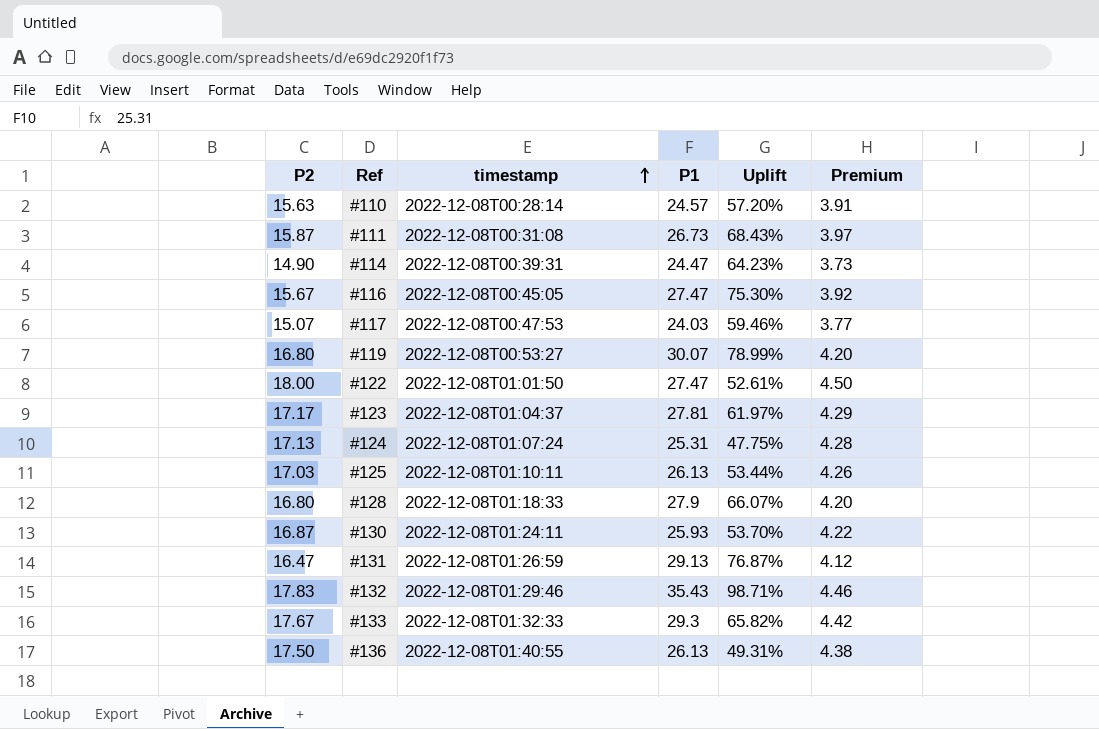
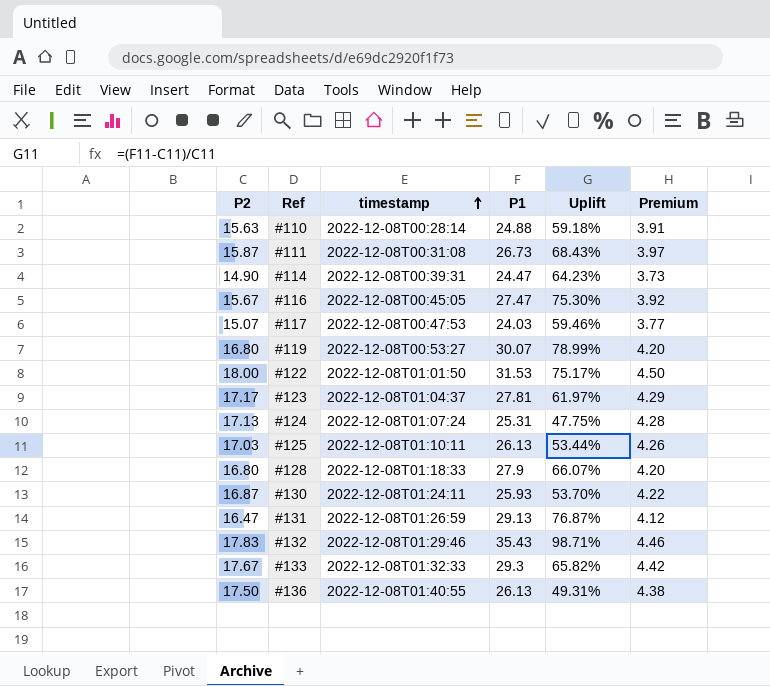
#110 | P1: 24.57 -> 24.88
#110 | Uplift: 57.20% -> 59.18%
#122 | P1: 27.47 -> 31.53
#122 | Uplift: 52.61% -> 75.17%

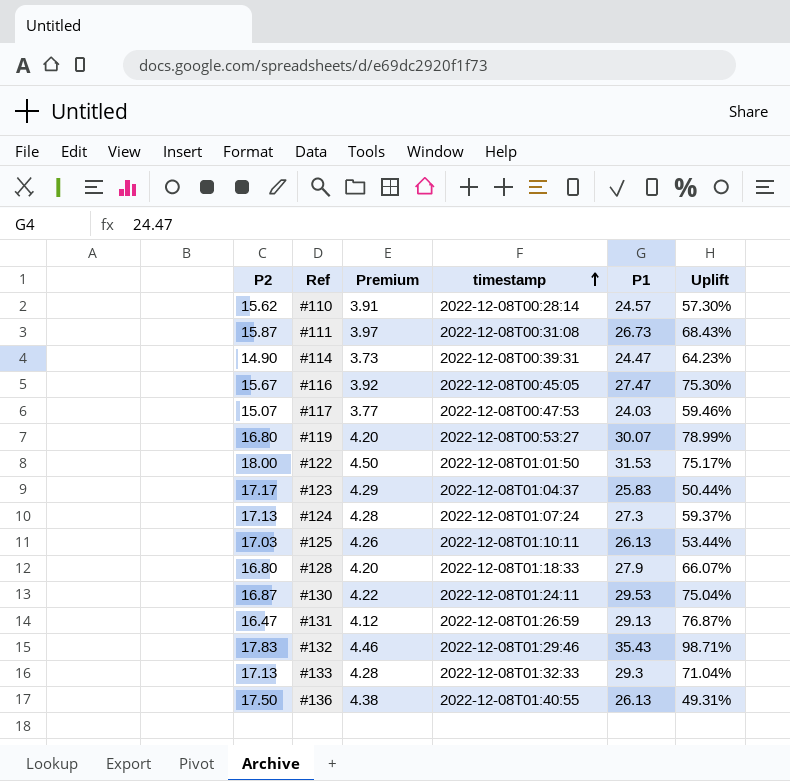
column Premium | position: 6 -> 3
#110 | P2: 15.63 -> 15.62
#110 | P1: 24.88 -> 24.57
#110 | Uplift: 59.18% -> 57.30%
#123 | P1: 27.81 -> 25.83
#123 | Uplift: 61.97% -> 50.44%
#124 | P1: 25.31 -> 27.3
#124 | Uplift: 47.75% -> 59.37%
#130 | P1: 25.93 -> 29.53
#130 | Uplift: 53.70% -> 75.04%
#133 | P2: 17.67 -> 17.13
#133 | Premium: 4.42 -> 4.28
#133 | Uplift: 65.82% -> 71.04%

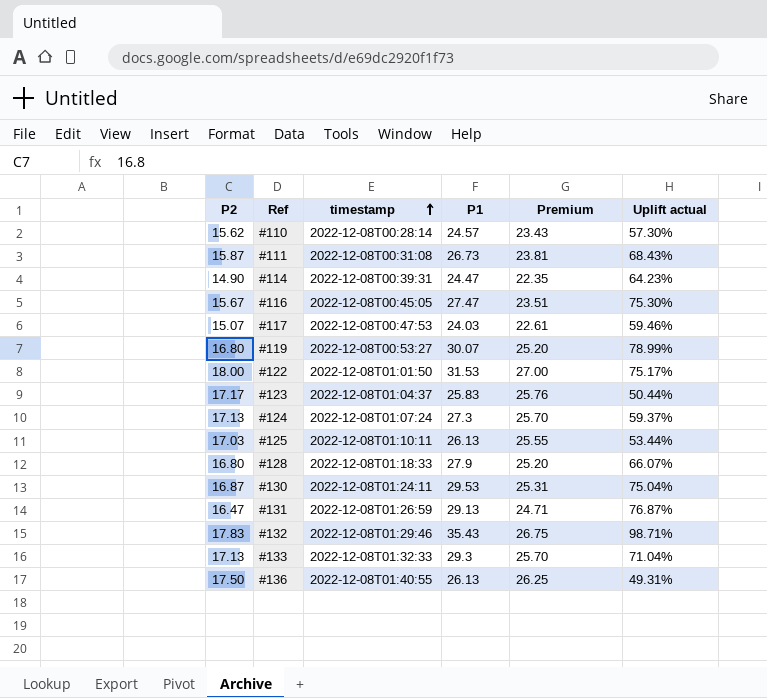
column Premium | formula: [P2] * 0.25 -> [P2] * 1.5
column Premium | position: 3 -> 5
column name: Uplift -> Uplift actual

